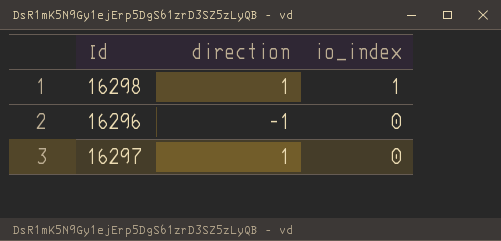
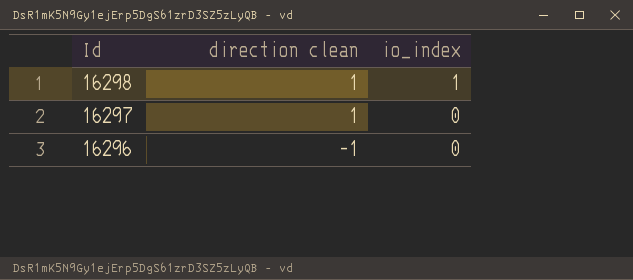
row order: io_index descending -> Id descending
column name: direction -> direction clean

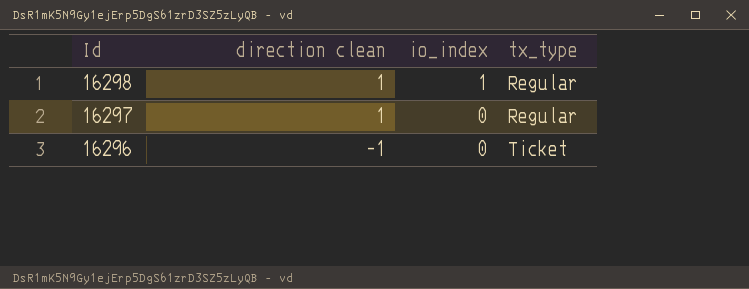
column tx_type | position: none -> 4

